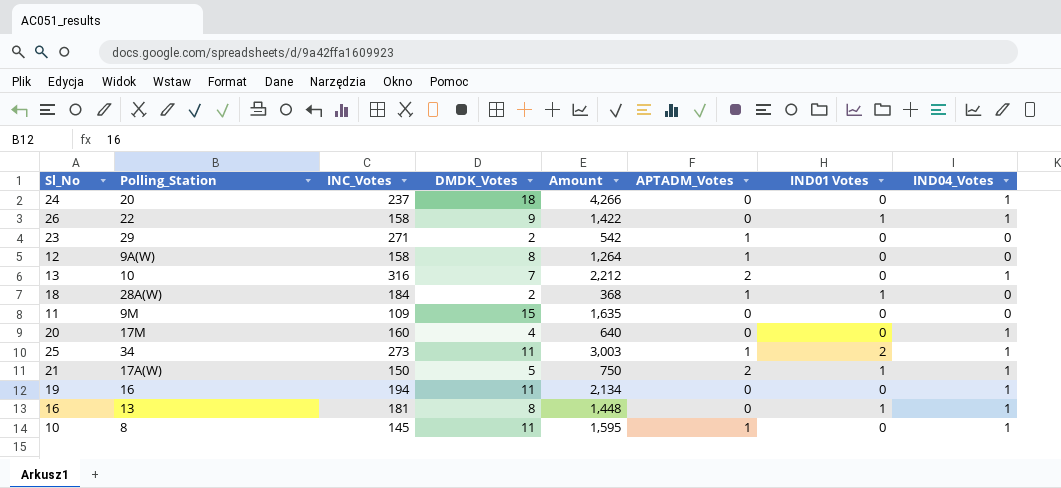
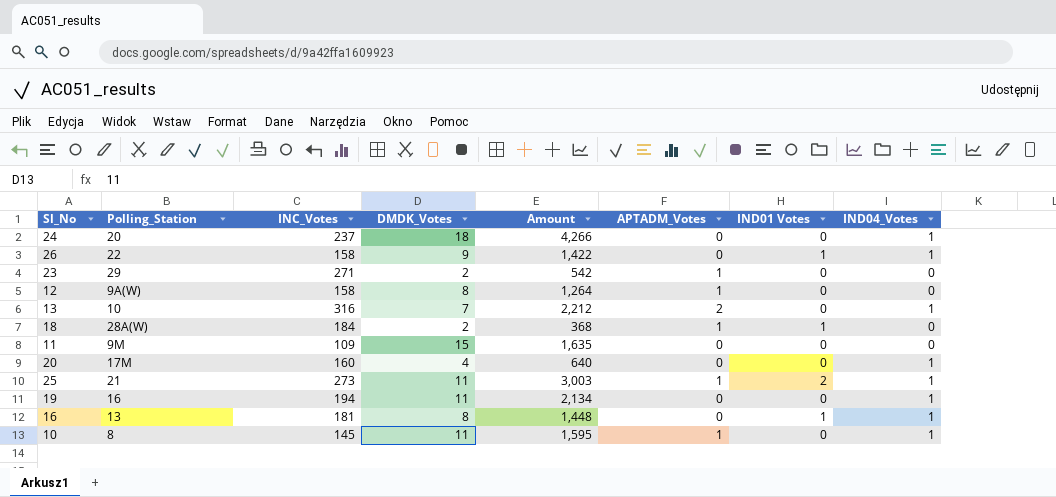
row 21: 17A(W) | 150 | 5 | 750 | 2 | 1 | 1 -> none
25 | Polling_Station: 34 -> 21

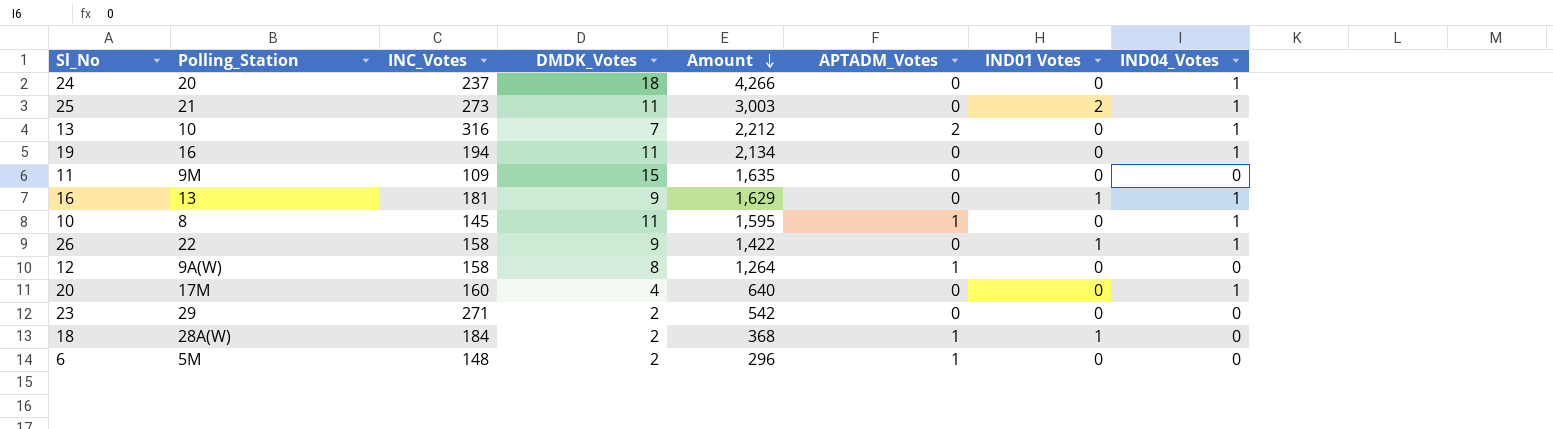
row order: none -> Amount descending
25 | APTADM_Votes: 1 -> 0
16 | DMDK_Votes: 8 -> 9
16 | Amount: 1,448 -> 1,629
23 | APTADM_Votes: 1 -> 0
row 6: none -> 5M | 148 | 2 | 296 | 1 | 0 | 0

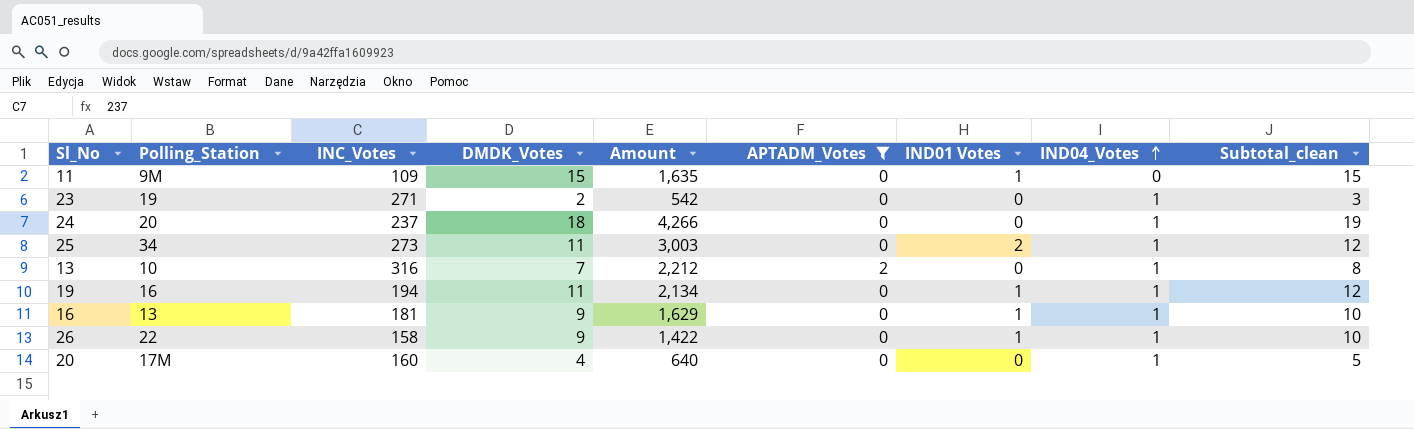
filter: none -> APTADM_Votes != 1
row order: Amount descending -> IND04_Votes ascending
column Subtotal_clean | formula: none -> [DMDK_Votes] + [IND04_Votes]
11 | IND01 Votes: 0 -> 1
23 | Polling_Station: 29 -> 19
23 | IND04_Votes: 0 -> 1
25 | Polling_Station: 21 -> 34
19 | IND01 Votes: 0 -> 1

